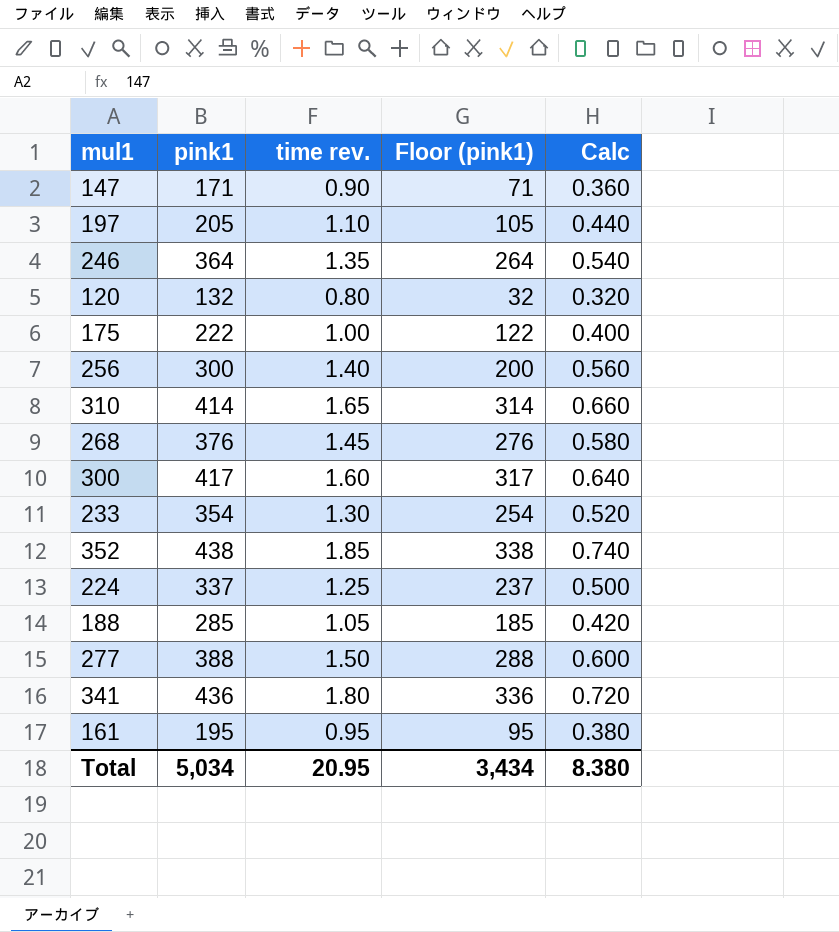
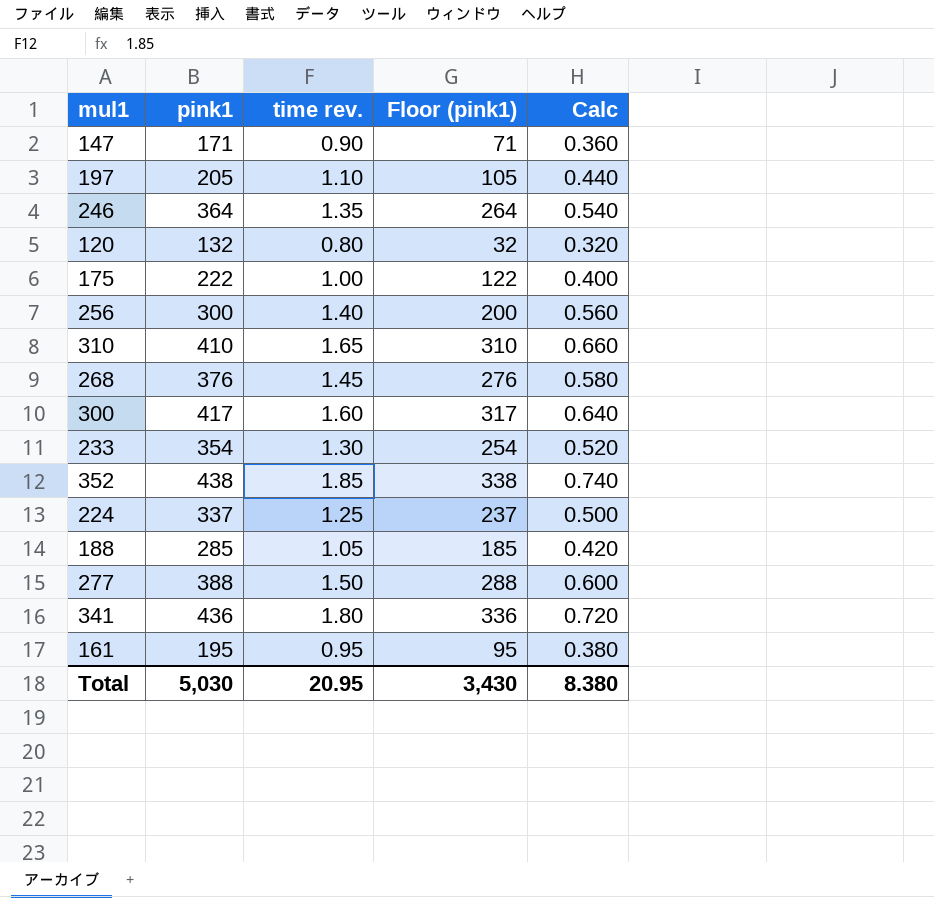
310 | pink1: 414 -> 410
310 | Floor (pink1): 314 -> 310
Total | pink1: 5,034 -> 5,030
Total | Floor (pink1): 3,434 -> 3,430

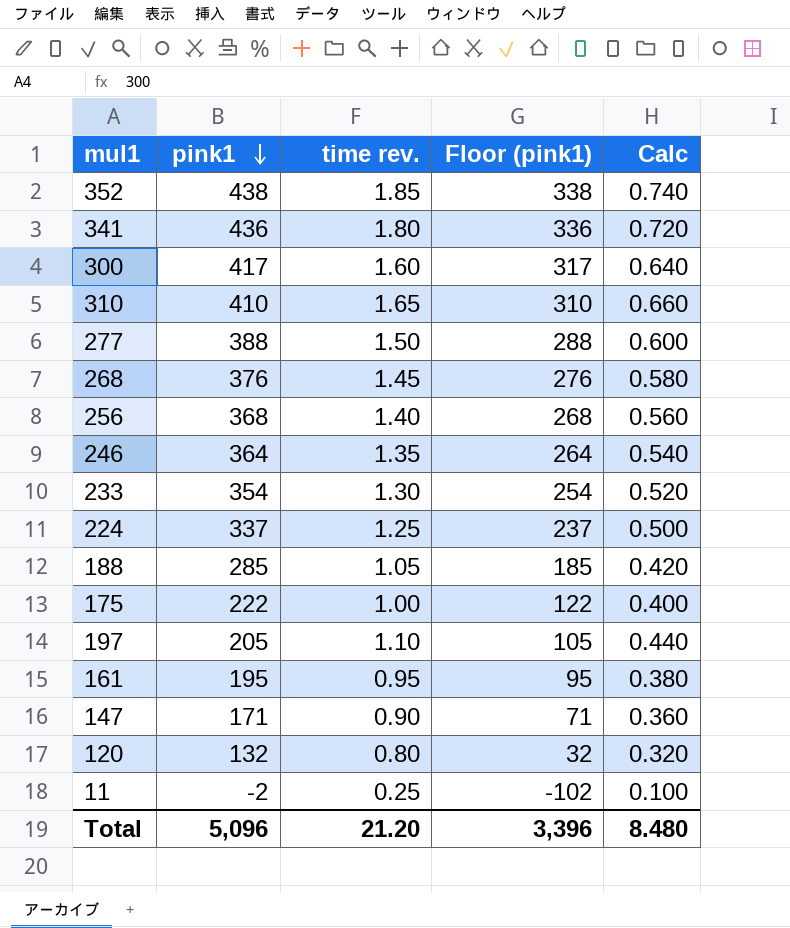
row order: none -> pink1 descending
256 | pink1: 300 -> 368
256 | Floor (pink1): 200 -> 268
row 11: none -> -2 | 0.25 | -102 | 0.100
Total | pink1: 5,030 -> 5,096
Total | time rev.: 20.95 -> 21.20
Total | Floor (pink1): 3,430 -> 3,396
Total | Calc: 8.380 -> 8.480

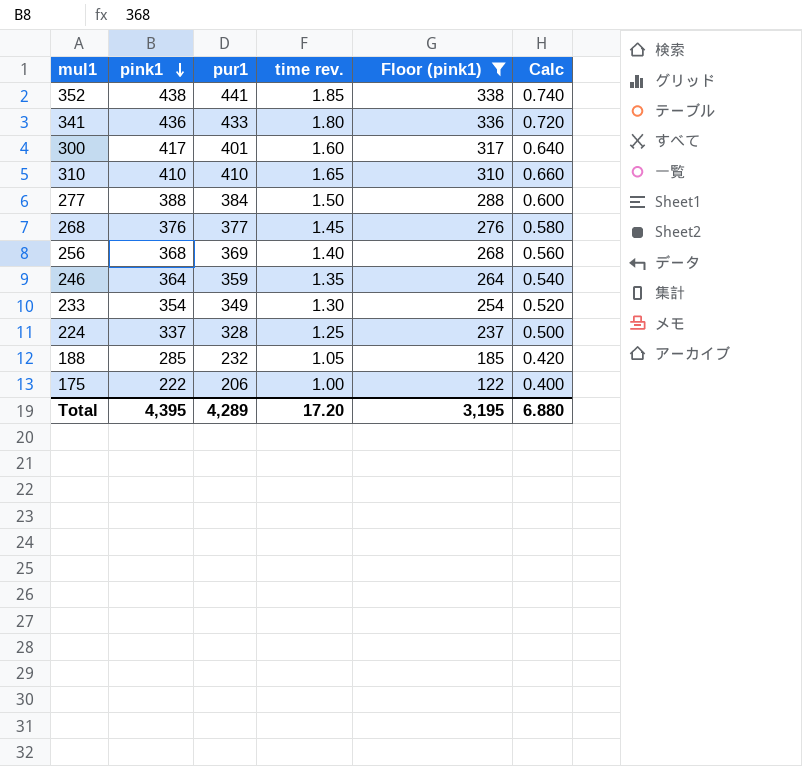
filter: none -> Floor (pink1) >= 122
column pur1 | position: none -> 3
Total | pink1: 5,096 -> 4,395
Total | time rev.: 21.20 -> 17.20
Total | Floor (pink1): 3,396 -> 3,195
Total | Calc: 8.480 -> 6.880

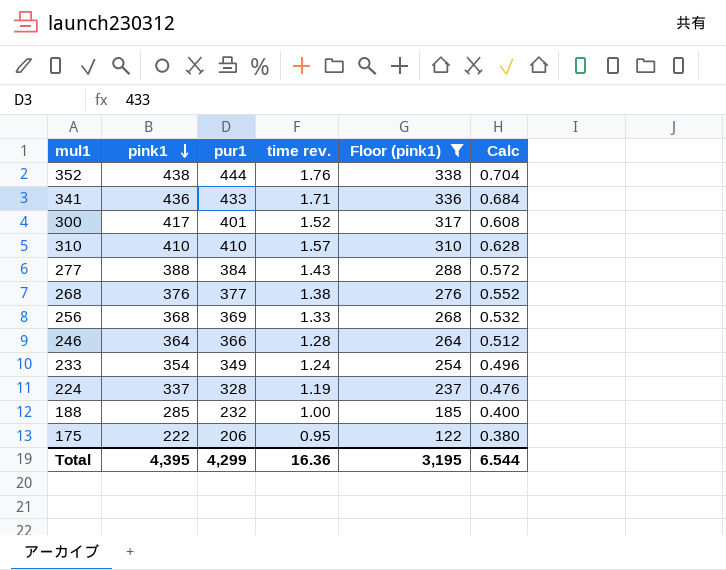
352 | pur1: 441 -> 444
352 | time rev.: 1.85 -> 1.76
352 | Calc: 0.740 -> 0.704
341 | time rev.: 1.80 -> 1.71
341 | Calc: 0.720 -> 0.684
300 | time rev.: 1.60 -> 1.52
300 | Calc: 0.640 -> 0.608
310 | time rev.: 1.65 -> 1.57
310 | Calc: 0.660 -> 0.628
277 | time rev.: 1.50 -> 1.43
277 | Calc: 0.600 -> 0.572
268 | time rev.: 1.45 -> 1.38
268 | Calc: 0.580 -> 0.552
256 | time rev.: 1.40 -> 1.33
256 | Calc: 0.560 -> 0.532
246 | pur1: 359 -> 366
246 | time rev.: 1.35 -> 1.28
246 | Calc: 0.540 -> 0.512
233 | time rev.: 1.30 -> 1.24
233 | Calc: 0.520 -> 0.496
224 | time rev.: 1.25 -> 1.19
224 | Calc: 0.500 -> 0.476
188 | time rev.: 1.05 -> 1.00
188 | Calc: 0.420 -> 0.400
175 | time rev.: 1.00 -> 0.95
175 | Calc: 0.400 -> 0.380
Total | pur1: 4,289 -> 4,299
Total | time rev.: 17.20 -> 16.36
Total | Calc: 6.880 -> 6.544

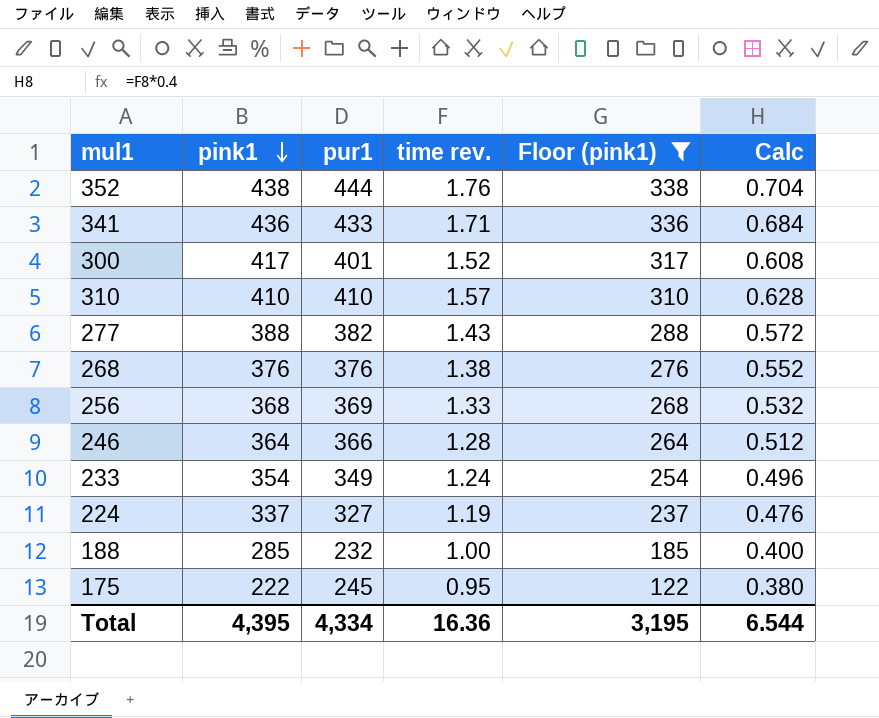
277 | pur1: 384 -> 382
268 | pur1: 377 -> 376
224 | pur1: 328 -> 327
175 | pur1: 206 -> 245
Total | pur1: 4,299 -> 4,334

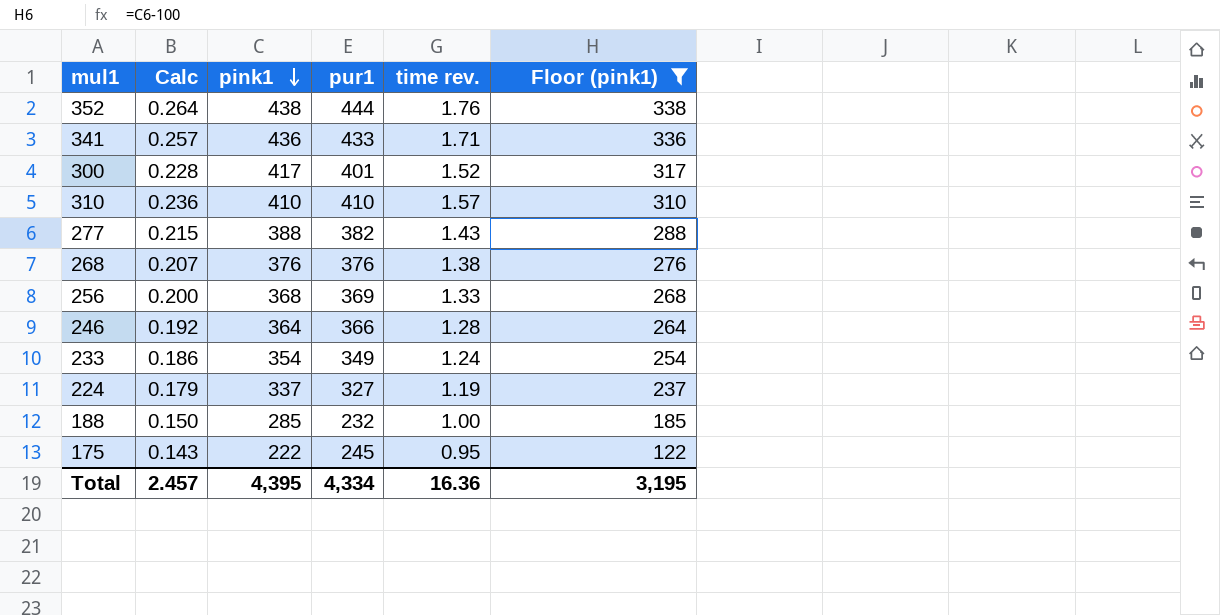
column Calc | formula: [time rev.] * 0.4 -> [time rev.] * 0.15
column Calc | position: 6 -> 2
Total | Calc: 6.544 -> 2.457

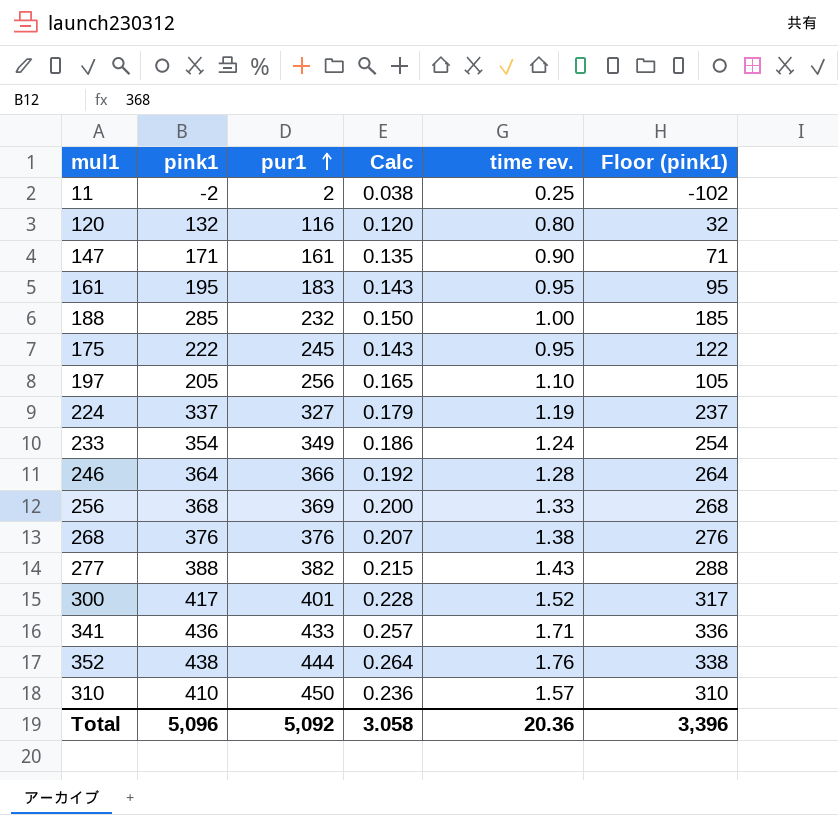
filter: Floor (pink1) >= 122 -> none
row order: pink1 descending -> pur1 ascending
column Calc | position: 2 -> 4
310 | pur1: 410 -> 450
Total | pink1: 4,395 -> 5,096
Total | pur1: 4,334 -> 5,092
Total | Calc: 2.457 -> 3.058
Total | time rev.: 16.36 -> 20.36
Total | Floor (pink1): 3,195 -> 3,396

